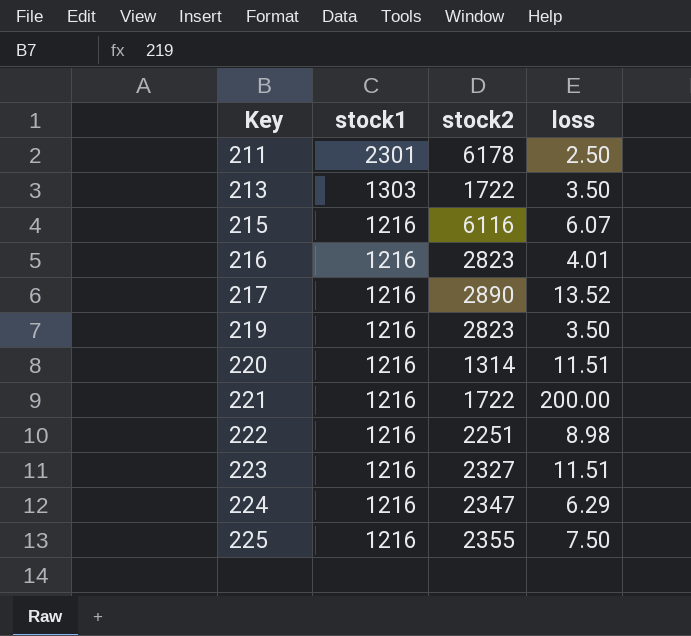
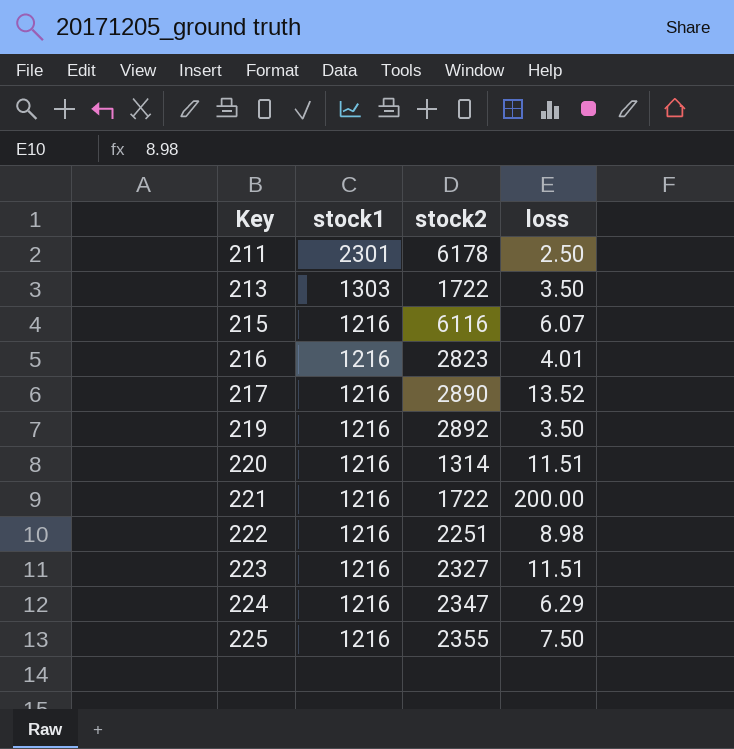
219 | stock2: 2823 -> 2892

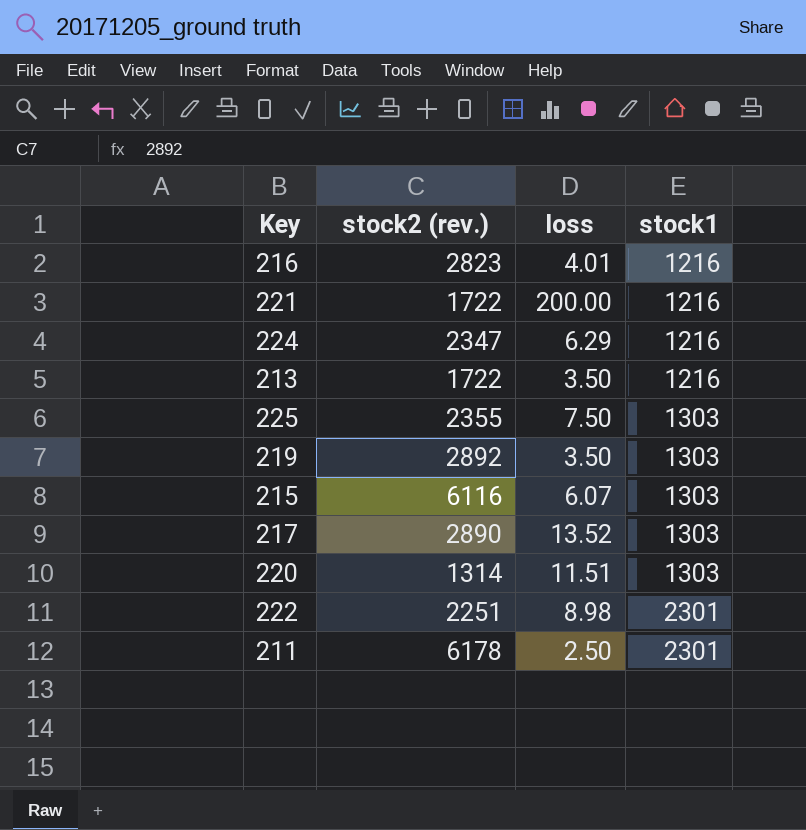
row order: Key ascending -> stock1 ascending
column name: stock2 -> stock2 (rev.)
column stock1 | position: 2 -> 4
row 223: 1216 | 2327 | 11.51 -> none
213 | stock1: 1303 -> 1216
225 | stock1: 1216 -> 1303
219 | stock1: 1216 -> 1303
215 | stock1: 1216 -> 1303
217 | stock1: 1216 -> 1303
220 | stock1: 1216 -> 1303
222 | stock1: 1216 -> 2301

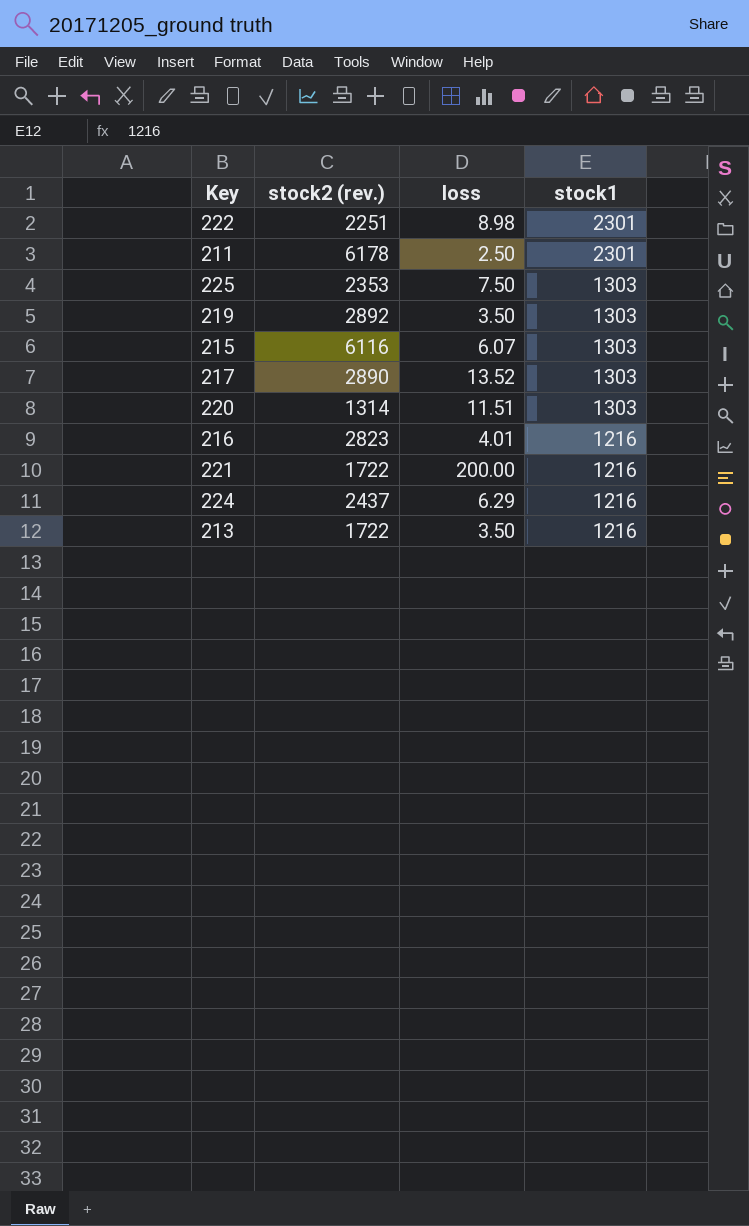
row order: stock1 ascending -> stock1 descending
225 | stock2 (rev.): 2355 -> 2353
224 | stock2 (rev.): 2347 -> 2437

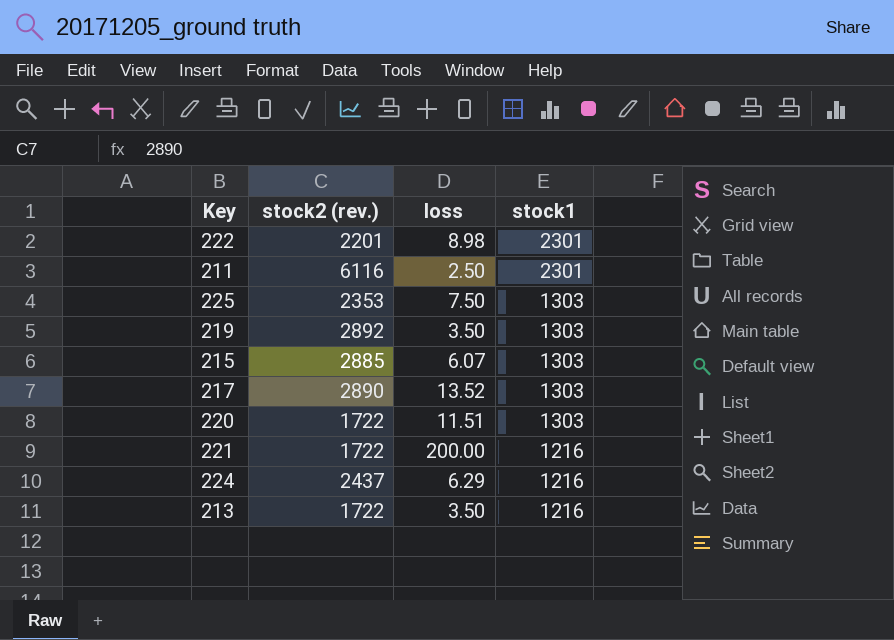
row 216: 2823 | 4.01 | 1216 -> none
222 | stock2 (rev.): 2251 -> 2201
211 | stock2 (rev.): 6178 -> 6116
215 | stock2 (rev.): 6116 -> 2885
220 | stock2 (rev.): 1314 -> 1722

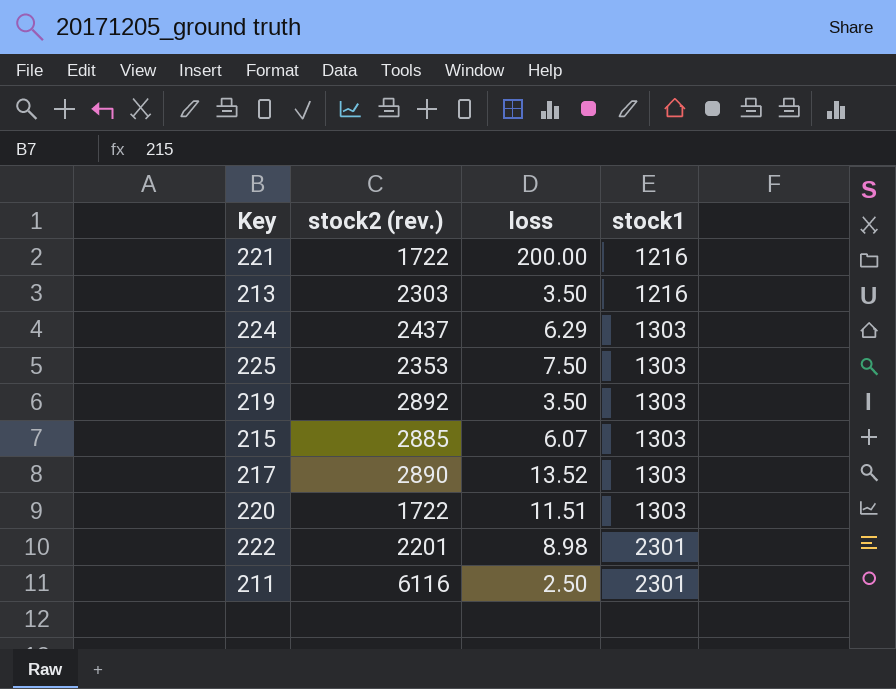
row order: stock1 descending -> stock1 ascending
213 | stock2 (rev.): 1722 -> 2303
224 | stock1: 1216 -> 1303

